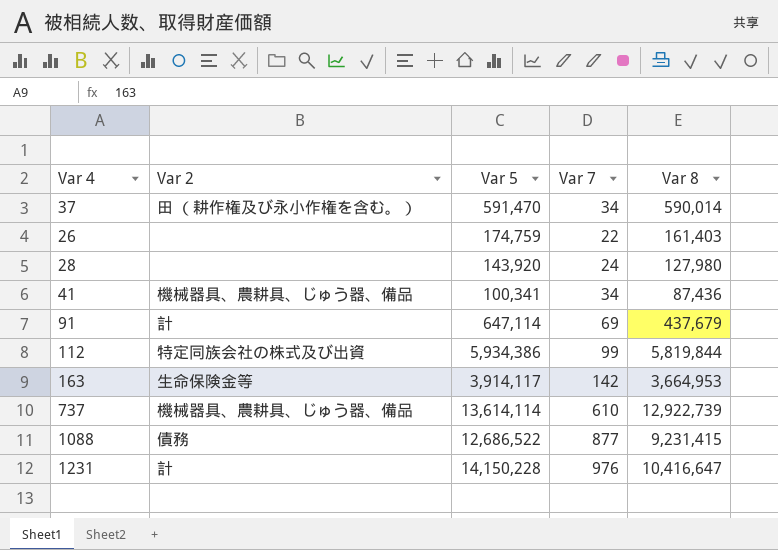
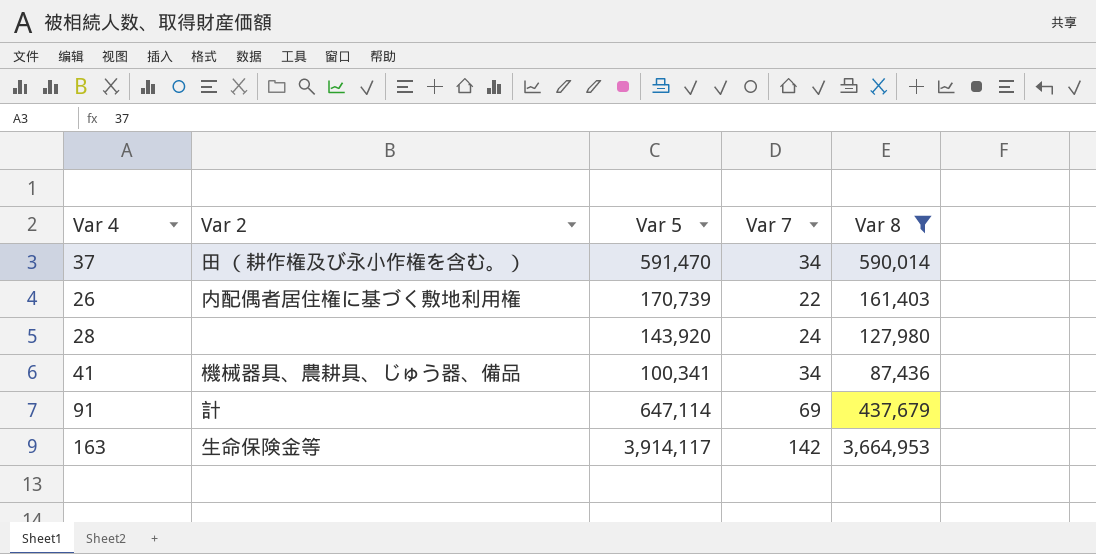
filter: none -> Var 8 <= 3,664,953
26 | Var 2: none -> 内配偶者居住権に基づく敷地利用権
26 | Var 5: 174,759 -> 170,739

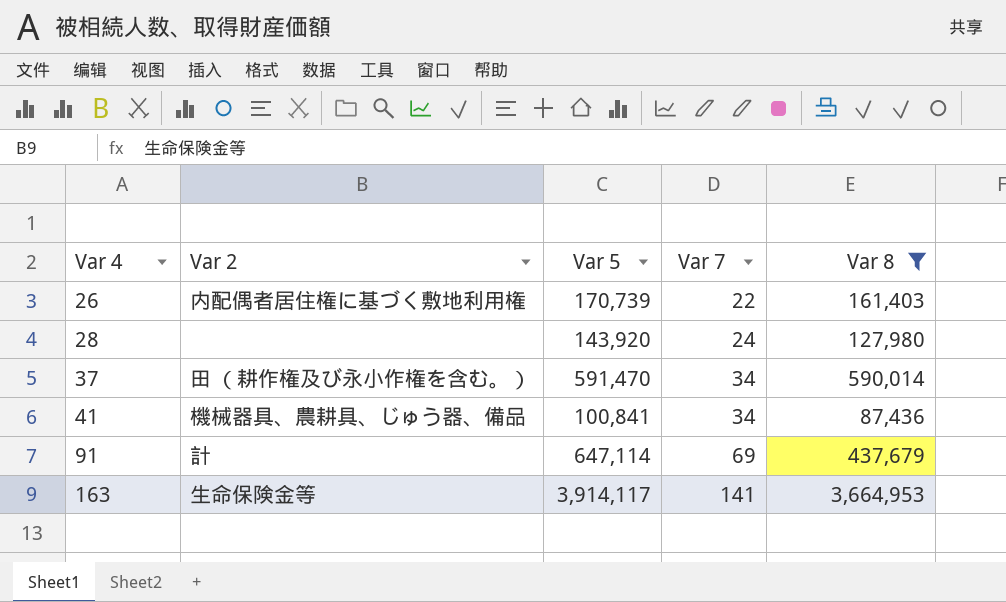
row order: none -> Var 4 ascending
41 | Var 5: 100,341 -> 100,841
163 | Var 7: 142 -> 141

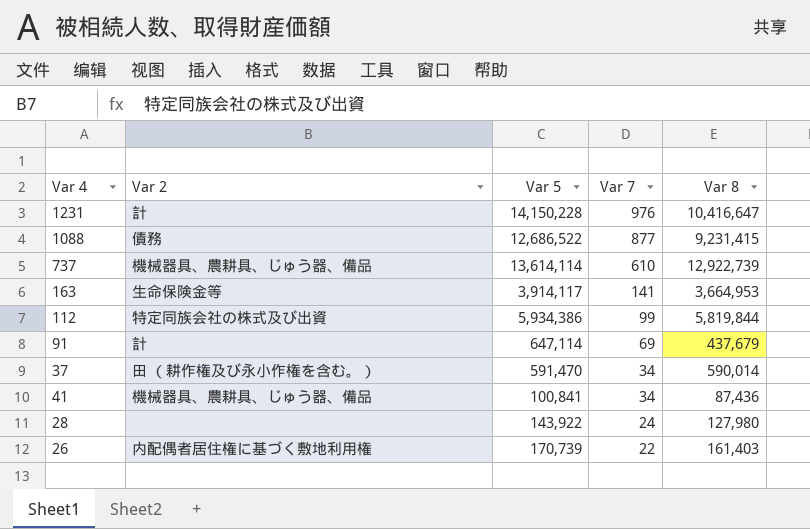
filter: Var 8 <= 3,664,953 -> none
row order: Var 4 ascending -> Var 7 descending
28 | Var 5: 143,920 -> 143,922

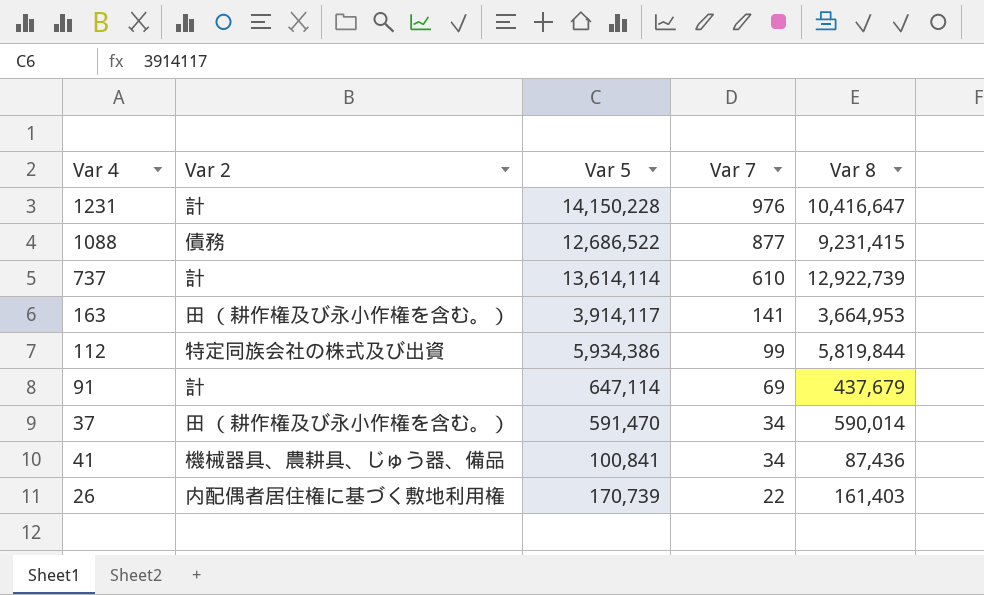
row 28: none | 143,922 | 24 | 127,980 -> none
737 | Var 2: 機械器具、農耕具、じゅう器、備品 -> 計
163 | Var 2: 生命保険金等 -> 田 （耕作権及び永小作権を含む。）

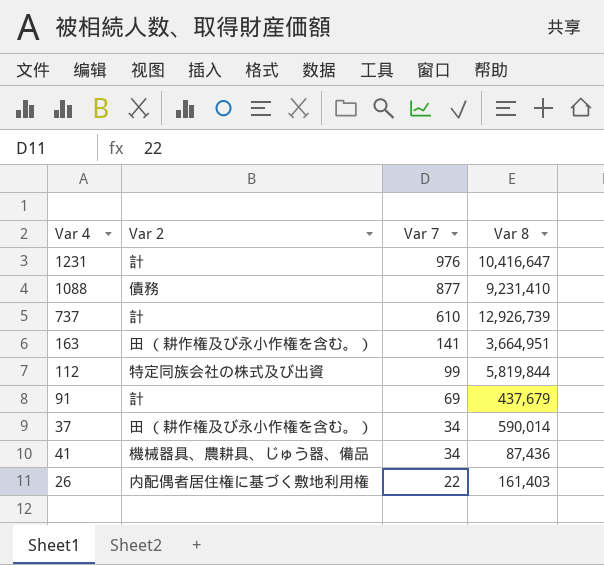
column Var 5 | position: 3 -> none
1088 | Var 8: 9,231,415 -> 9,231,410
737 | Var 8: 12,922,739 -> 12,926,739
163 | Var 8: 3,664,953 -> 3,664,951

